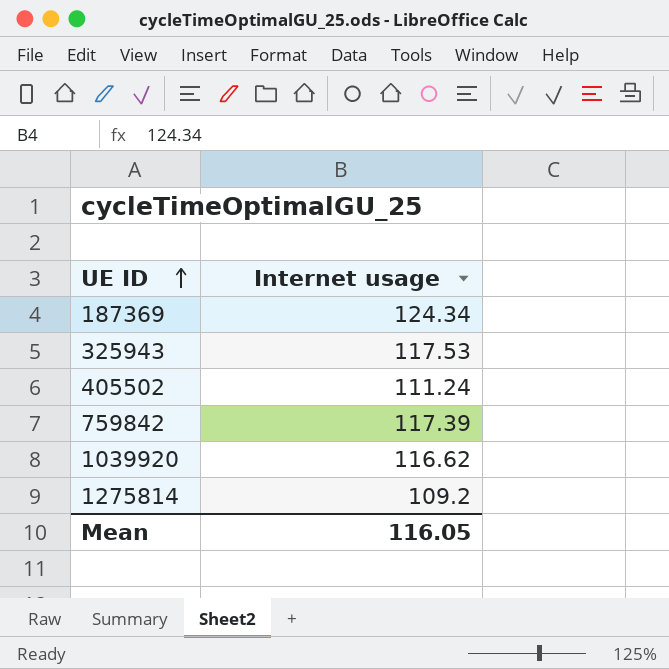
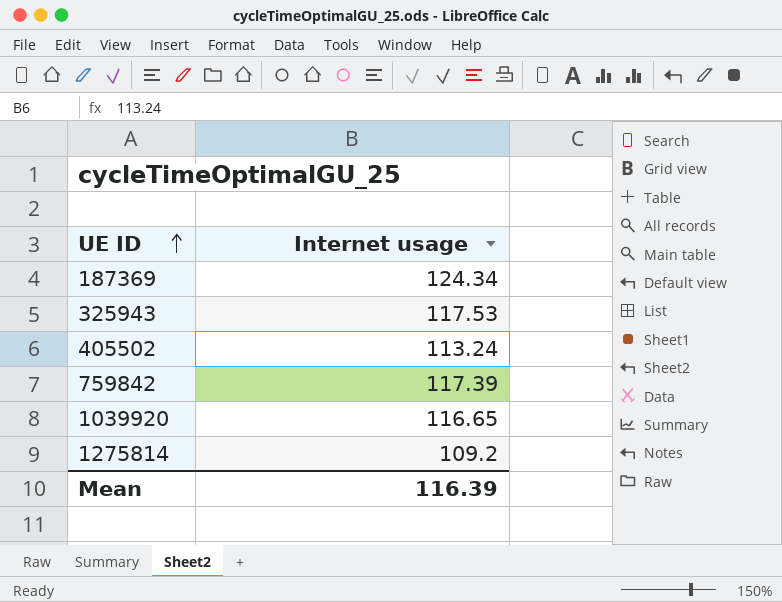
405502 | Internet usage: 111.24 -> 113.24
1039920 | Internet usage: 116.62 -> 116.65
Mean | Internet usage: 116.05 -> 116.39

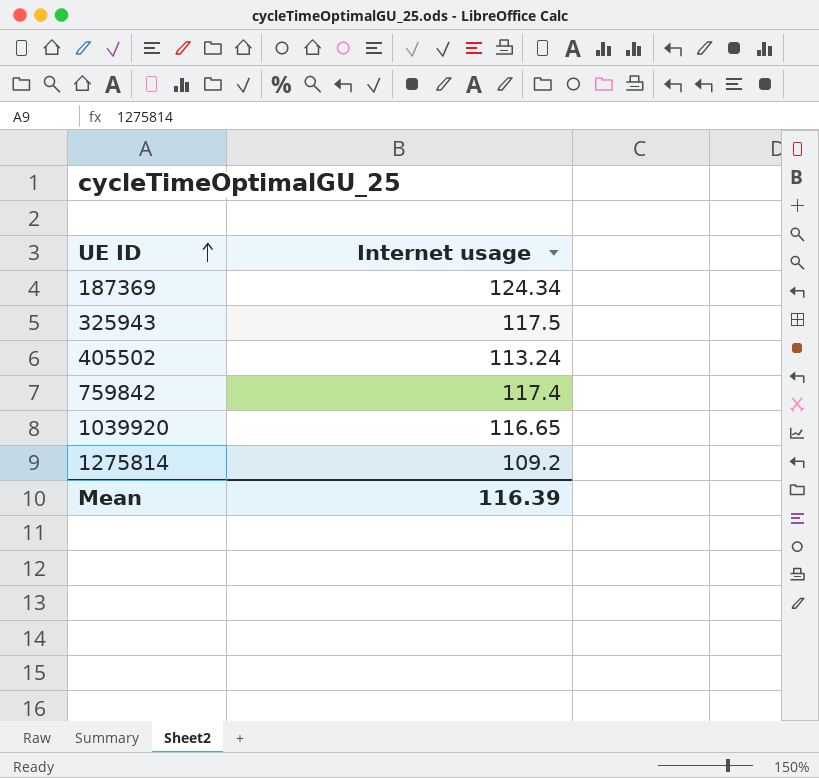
325943 | Internet usage: 117.53 -> 117.5
759842 | Internet usage: 117.39 -> 117.4

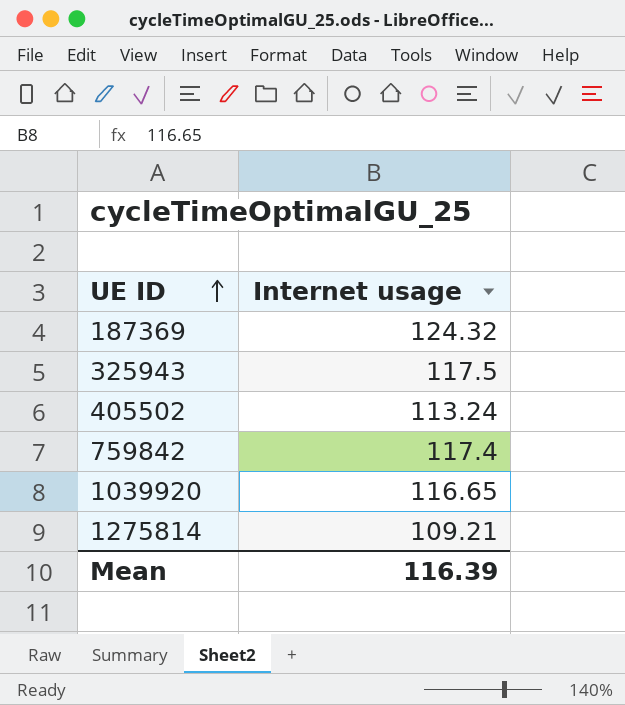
187369 | Internet usage: 124.34 -> 124.32
1275814 | Internet usage: 109.2 -> 109.21

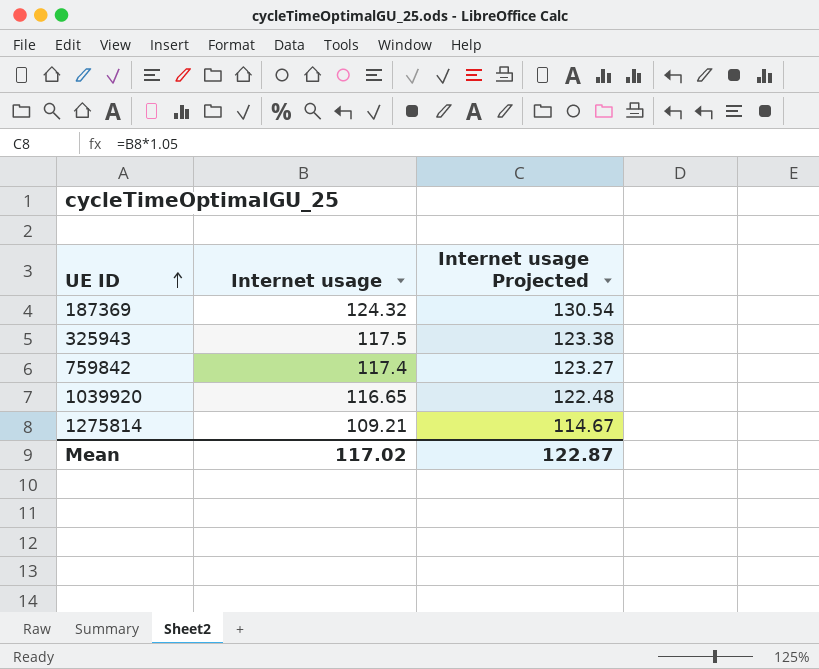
column Internet usage Projected | formula: none -> [Internet usage] * 1.05
row 405502: 113.24 -> none
Mean | Internet usage: 116.39 -> 117.02

